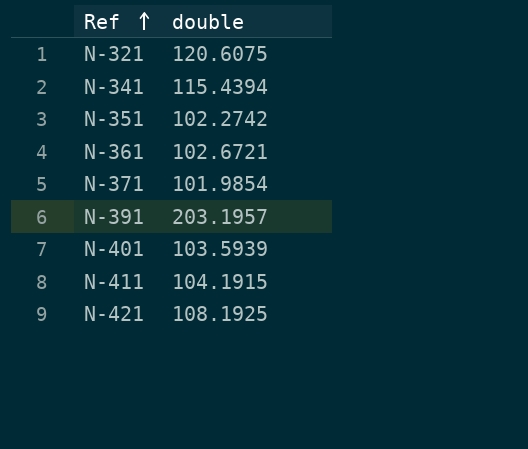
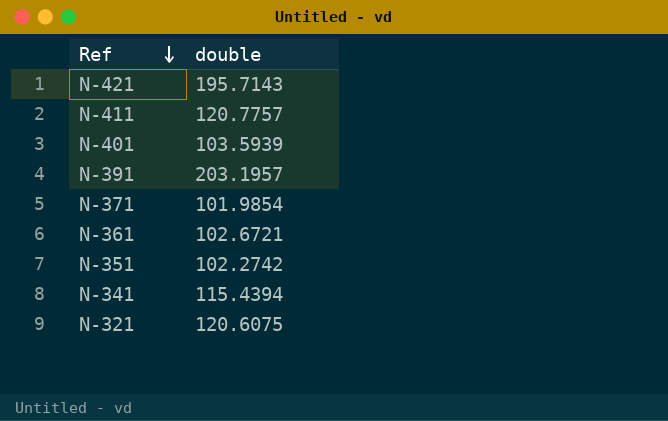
row order: Ref ascending -> Ref descending
N-421 | double: 108.1925 -> 195.7143
N-411 | double: 104.1915 -> 120.7757

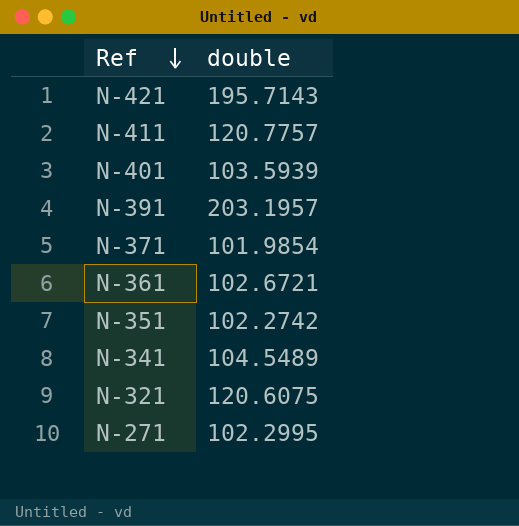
N-341 | double: 115.4394 -> 104.5489
row N-271: none -> 102.2995

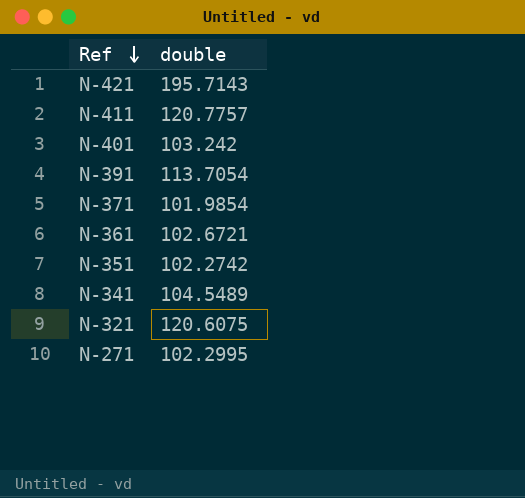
N-401 | double: 103.5939 -> 103.242
N-391 | double: 203.1957 -> 113.7054

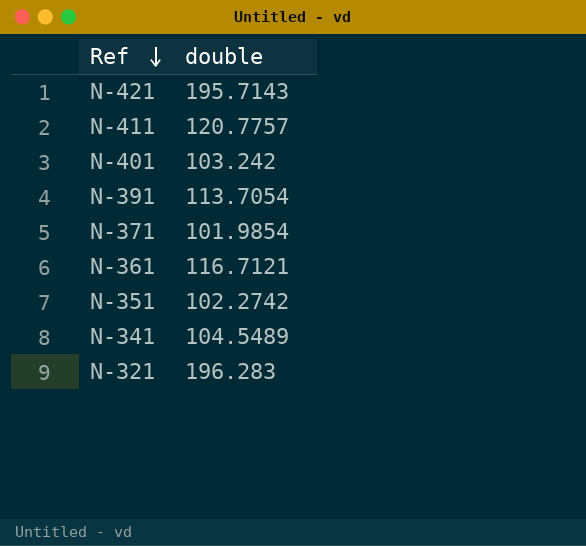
row N-271: 102.2995 -> none
N-361 | double: 102.6721 -> 116.7121
N-321 | double: 120.6075 -> 196.283

